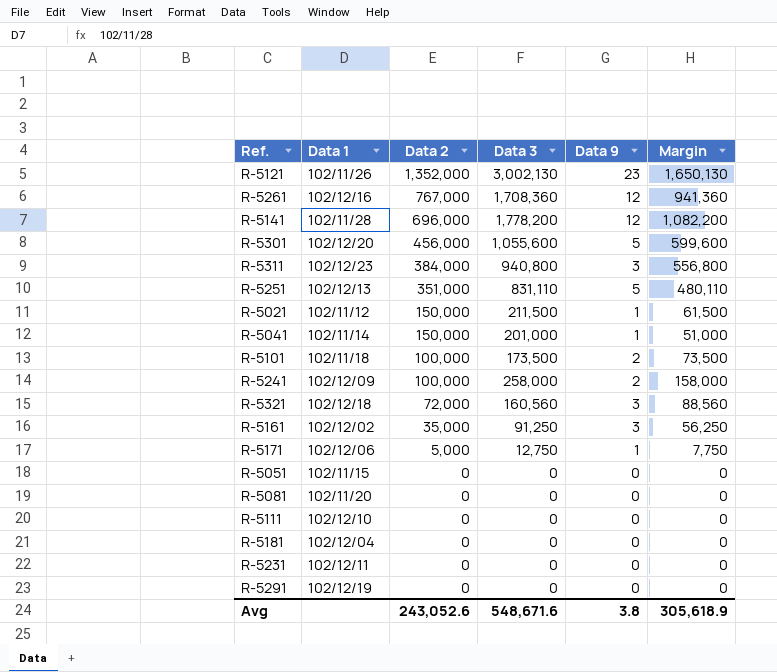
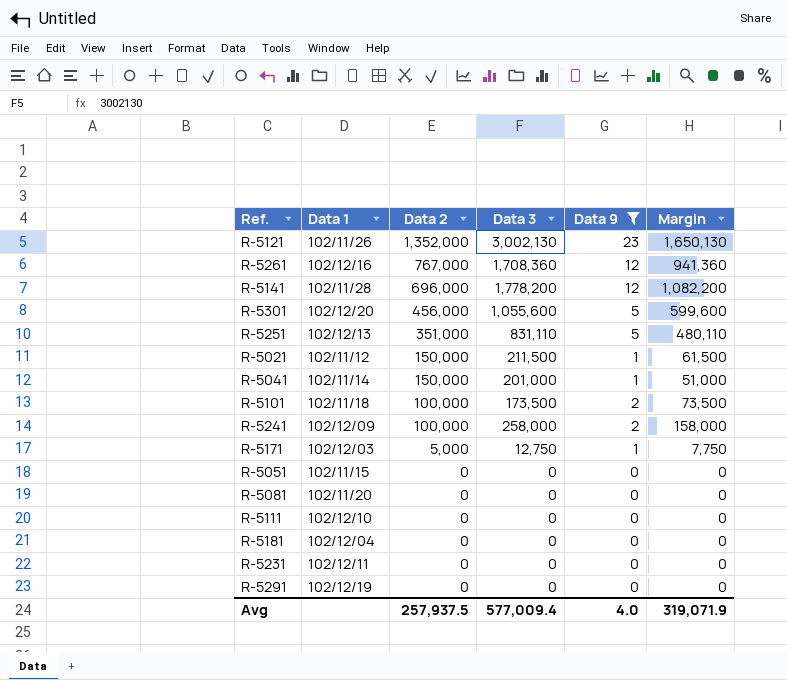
filter: none -> Data 9 != 3
R-5171 | Data 1: 102/12/06 -> 102/12/03
Avg | Data 2: 243,052.6 -> 257,937.5
Avg | Data 3: 548,671.6 -> 577,009.4
Avg | Data 9: 3.8 -> 4.0
Avg | Margin: 305,618.9 -> 319,071.9

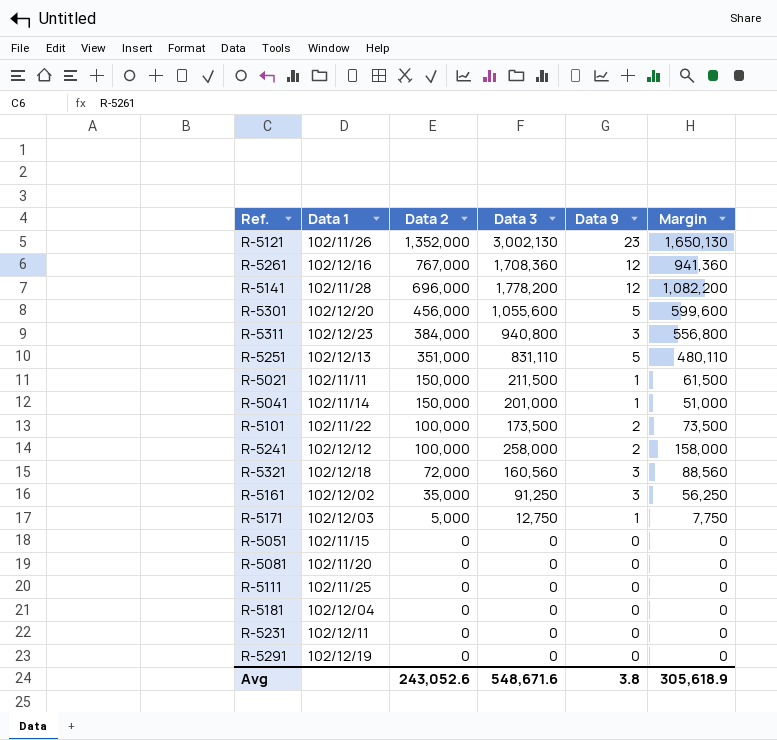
filter: Data 9 != 3 -> none
R-5021 | Data 1: 102/11/12 -> 102/11/11
R-5101 | Data 1: 102/11/18 -> 102/11/22
R-5241 | Data 1: 102/12/09 -> 102/12/12
R-5111 | Data 1: 102/12/10 -> 102/11/25
Avg | Data 2: 257,937.5 -> 243,052.6
Avg | Data 3: 577,009.4 -> 548,671.6
Avg | Data 9: 4.0 -> 3.8
Avg | Margin: 319,071.9 -> 305,618.9

